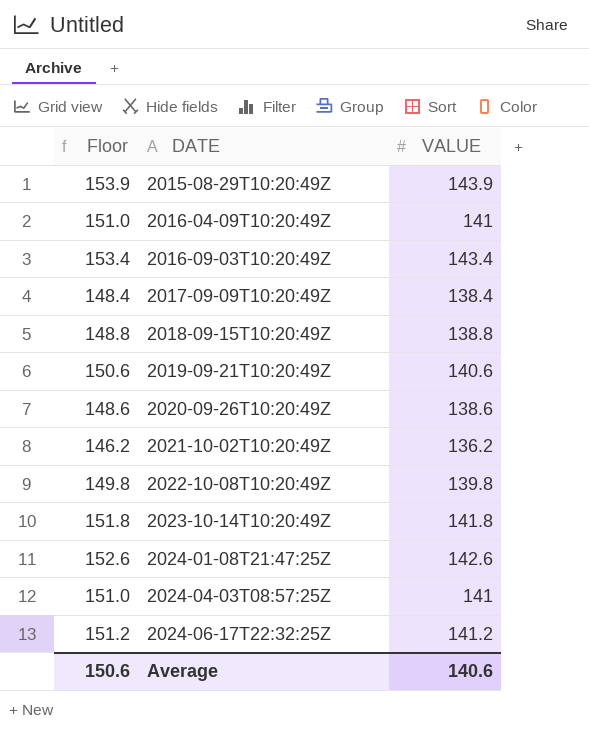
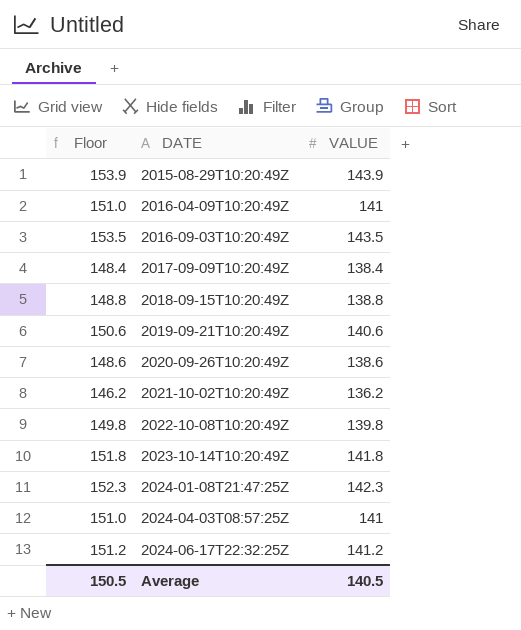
2016-09-03T10:20:49Z | Floor: 153.4 -> 153.5
2016-09-03T10:20:49Z | VALUE: 143.4 -> 143.5
2024-01-08T21:47:25Z | Floor: 152.6 -> 152.3
2024-01-08T21:47:25Z | VALUE: 142.6 -> 142.3
Average | Floor: 150.6 -> 150.5
Average | VALUE: 140.6 -> 140.5

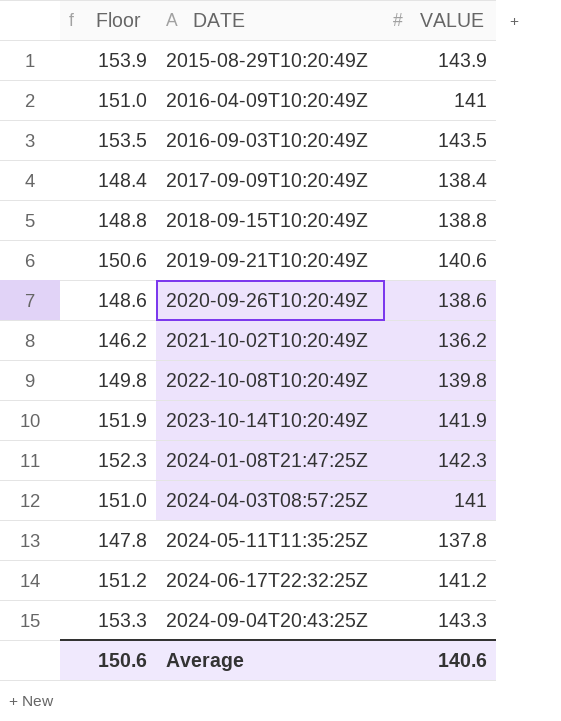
2023-10-14T10:20:49Z | Floor: 151.8 -> 151.9
2023-10-14T10:20:49Z | VALUE: 141.8 -> 141.9
row 2024-05-11T11:35:25Z: none -> 147.8 | 137.8
row 2024-09-04T20:43:25Z: none -> 153.3 | 143.3
Average | Floor: 150.5 -> 150.6
Average | VALUE: 140.5 -> 140.6

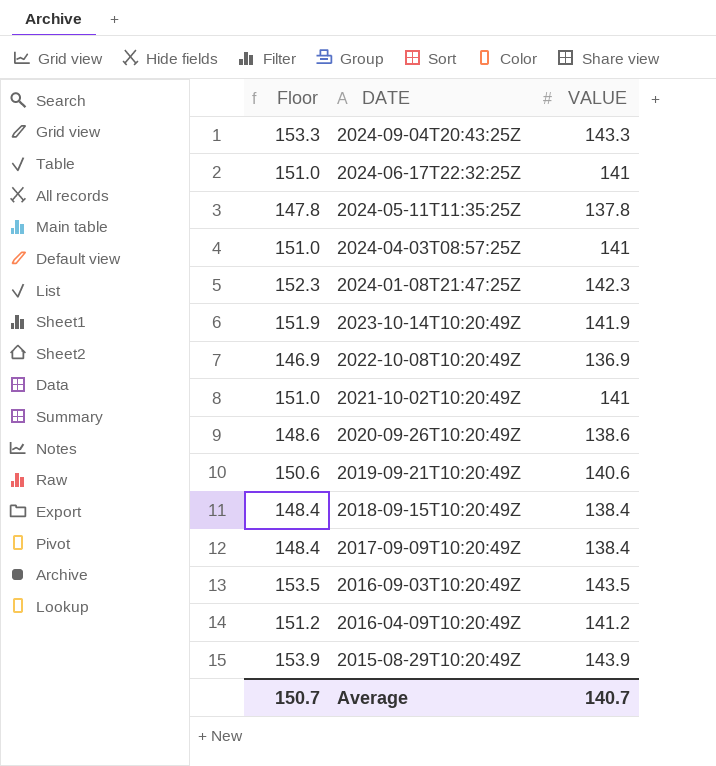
row order: DATE ascending -> DATE descending
2024-06-17T22:32:25Z | Floor: 151.2 -> 151.0
2024-06-17T22:32:25Z | VALUE: 141.2 -> 141
2022-10-08T10:20:49Z | Floor: 149.8 -> 146.9
2022-10-08T10:20:49Z | VALUE: 139.8 -> 136.9
2021-10-02T10:20:49Z | Floor: 146.2 -> 151.0
2021-10-02T10:20:49Z | VALUE: 136.2 -> 141
2018-09-15T10:20:49Z | Floor: 148.8 -> 148.4
2018-09-15T10:20:49Z | VALUE: 138.8 -> 138.4
2016-04-09T10:20:49Z | Floor: 151.0 -> 151.2
2016-04-09T10:20:49Z | VALUE: 141 -> 141.2
Average | Floor: 150.6 -> 150.7
Average | VALUE: 140.6 -> 140.7

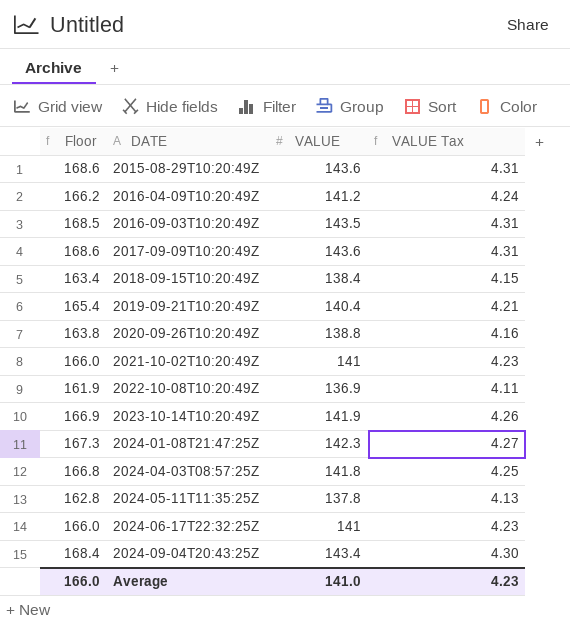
row order: DATE descending -> DATE ascending
column Floor | formula: [VALUE] + 10 -> [VALUE] + 25
column VALUE Tax | formula: none -> [VALUE] * 0.03
2015-08-29T10:20:49Z | VALUE: 143.9 -> 143.6
2017-09-09T10:20:49Z | VALUE: 138.4 -> 143.6
2019-09-21T10:20:49Z | VALUE: 140.6 -> 140.4
2020-09-26T10:20:49Z | VALUE: 138.6 -> 138.8
2024-04-03T08:57:25Z | VALUE: 141 -> 141.8
2024-09-04T20:43:25Z | VALUE: 143.3 -> 143.4
Average | Floor: 150.7 -> 166.0
Average | VALUE: 140.7 -> 141.0

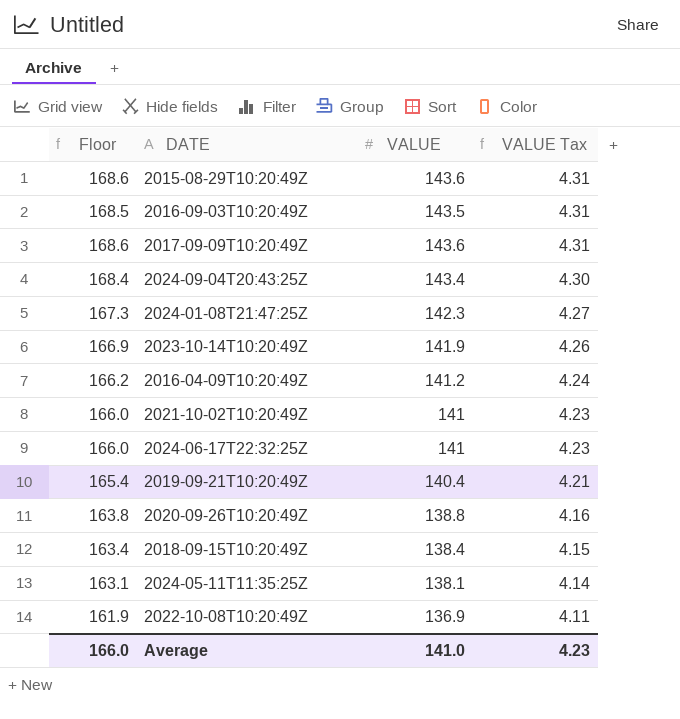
row order: DATE ascending -> VALUE Tax descending
row 2024-04-03T08:57:25Z: 166.8 | 141.8 | 4.25 -> none
2024-05-11T11:35:25Z | Floor: 162.8 -> 163.1
2024-05-11T11:35:25Z | VALUE: 137.8 -> 138.1
2024-05-11T11:35:25Z | VALUE Tax: 4.13 -> 4.14

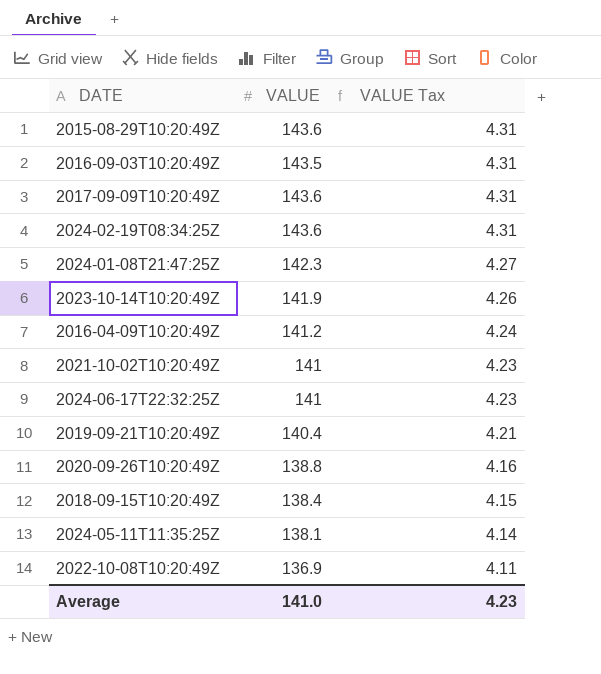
column Floor | formula: [VALUE] + 25 -> none
row 2024-09-04T20:43:25Z: 168.4 | 143.4 | 4.30 -> none
row 2024-02-19T08:34:25Z: none -> 143.6 | 4.31

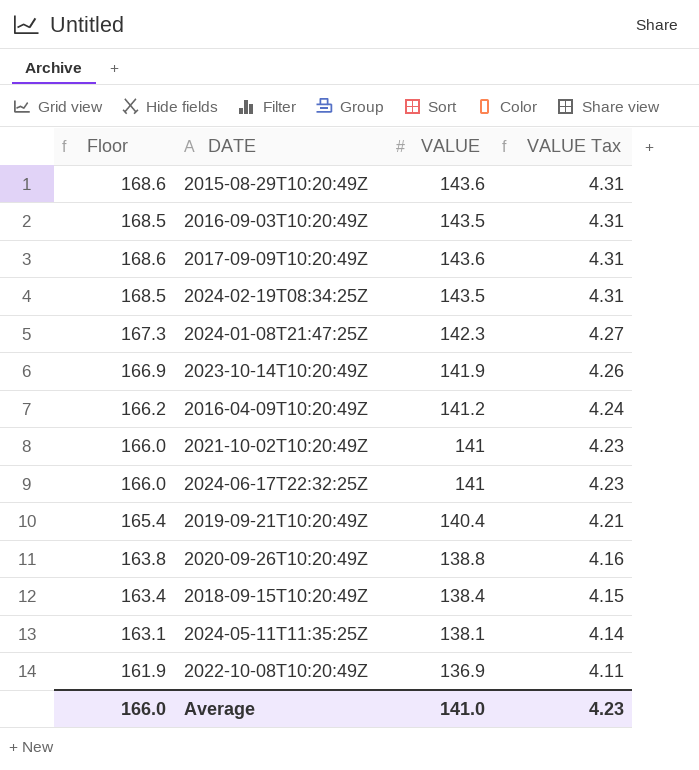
column Floor | formula: none -> [VALUE] + 25
2024-02-19T08:34:25Z | VALUE: 143.6 -> 143.5

